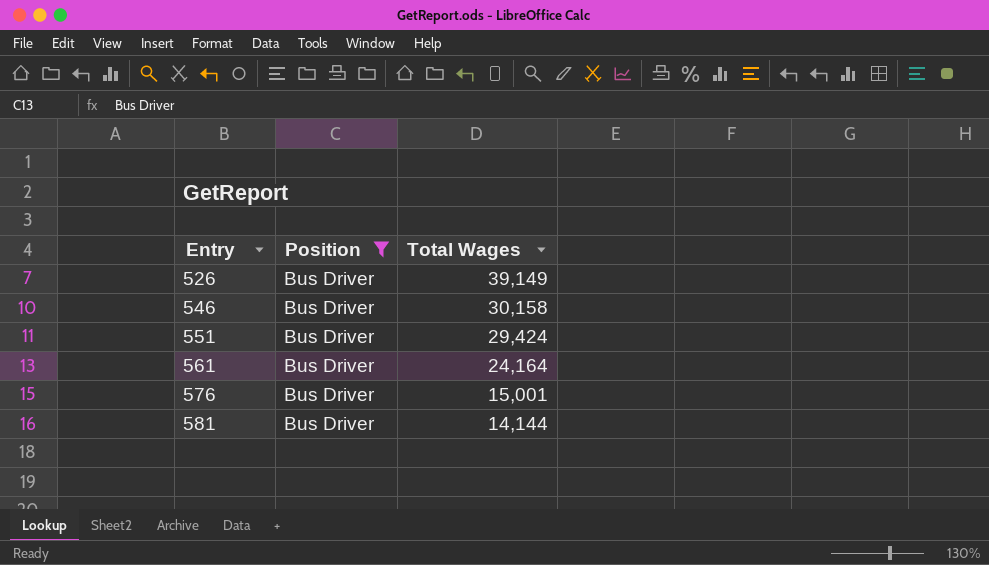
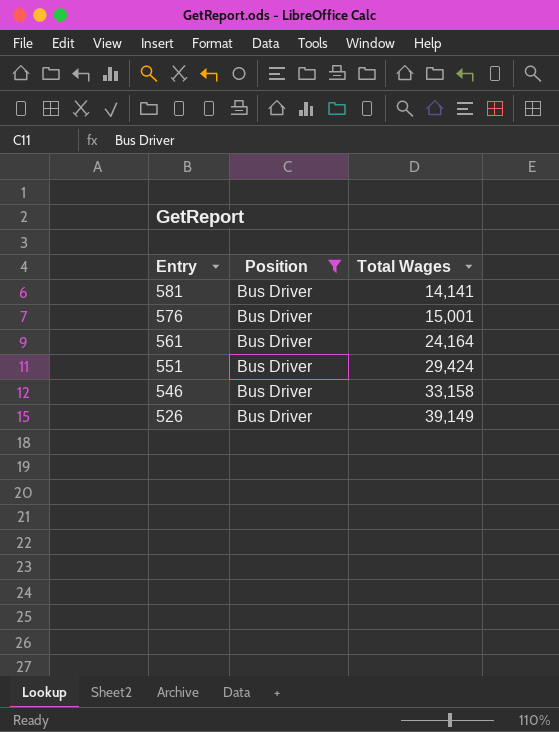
row order: Entry ascending -> Entry descending
581 | Total Wages: 14,144 -> 14,141
546 | Total Wages: 30,158 -> 33,158

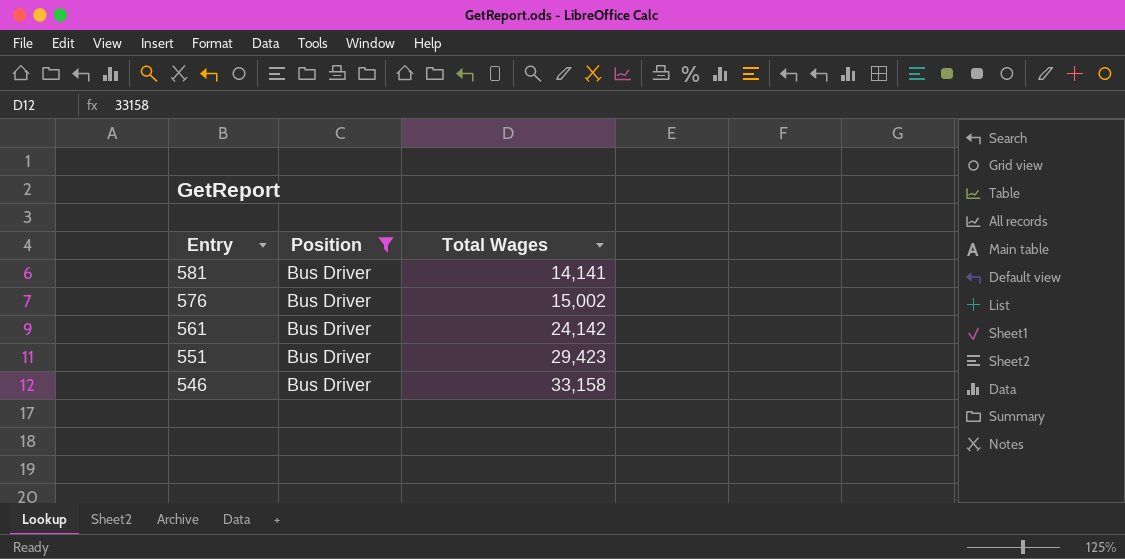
row 526: Bus Driver | 39,149 -> none
576 | Total Wages: 15,001 -> 15,002
561 | Total Wages: 24,164 -> 24,142
551 | Total Wages: 29,424 -> 29,423

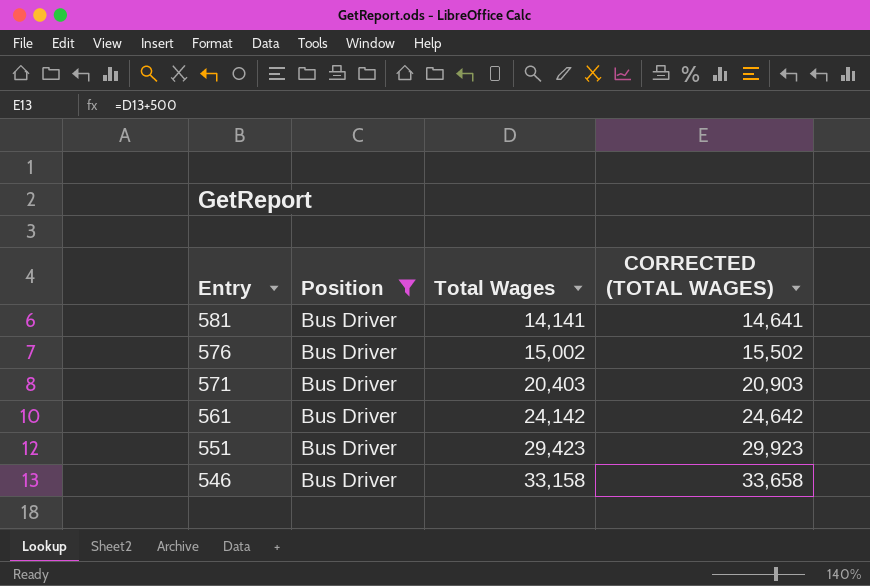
column CORRECTED (TOTAL WAGES) | formula: none -> [Total Wages] + 500
row 571: none -> Bus Driver | 20,403 | 20,903

